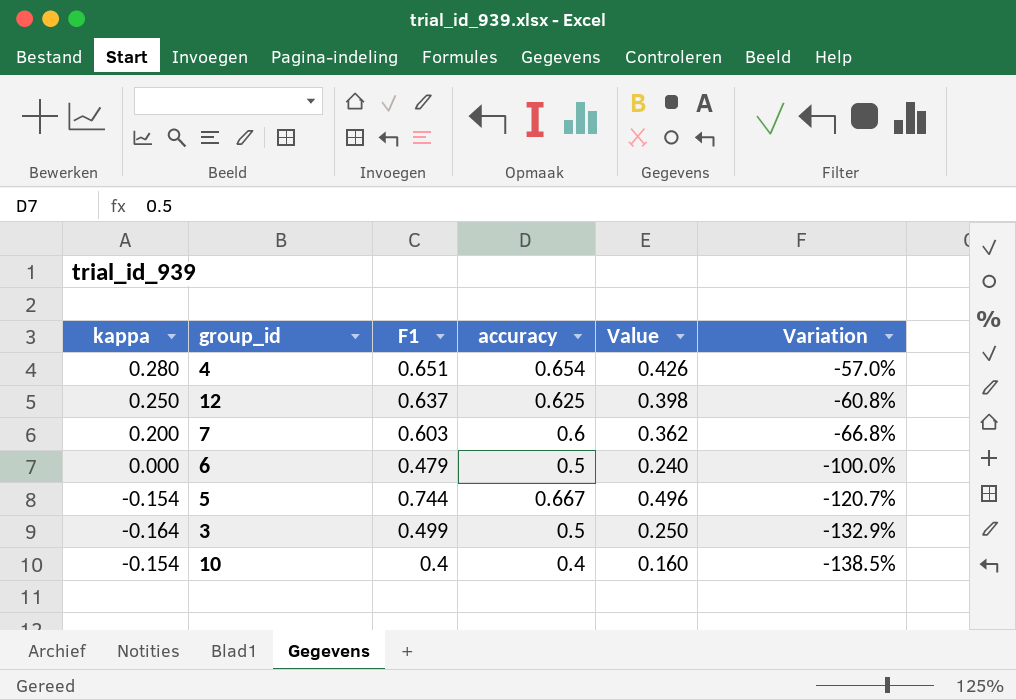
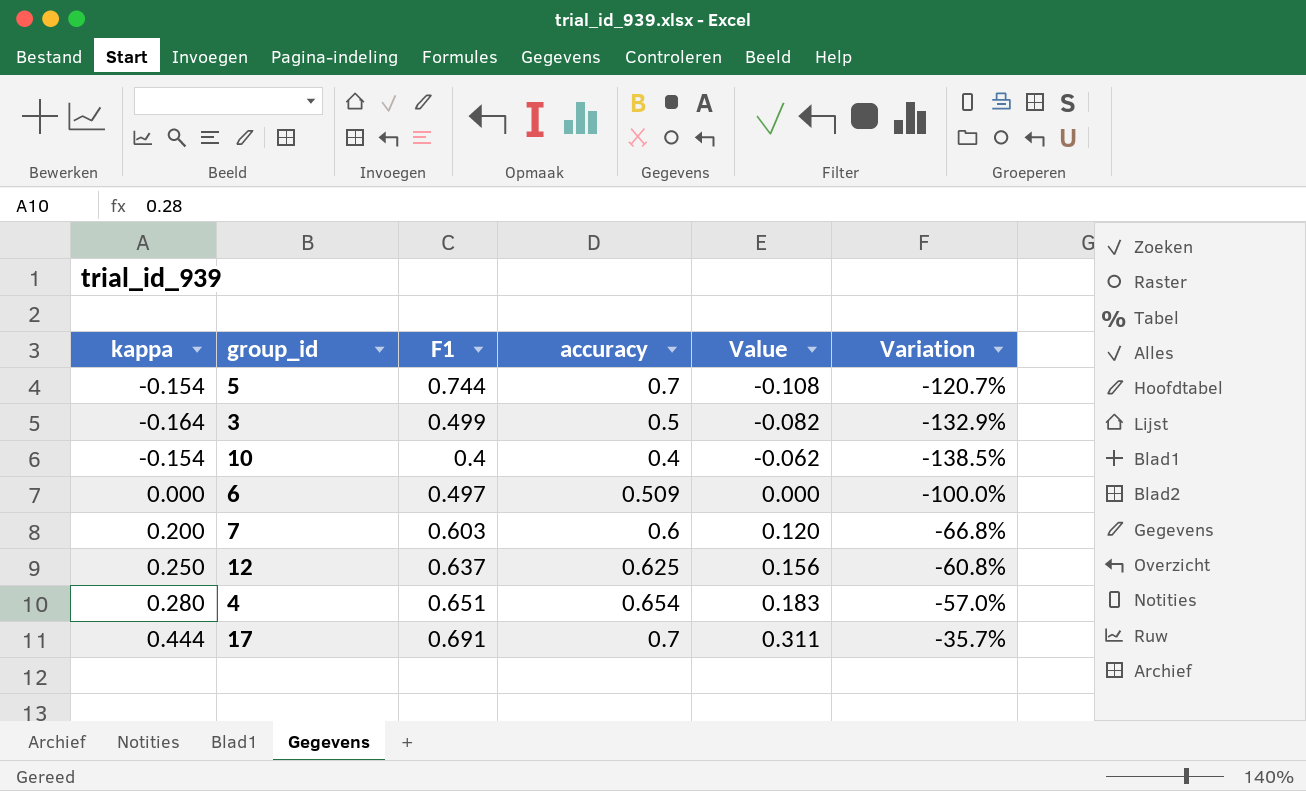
row order: Variation descending -> Value ascending
column Value | formula: [F1] * [accuracy] -> [kappa] * [accuracy]
5 | accuracy: 0.667 -> 0.7
6 | F1: 0.479 -> 0.497
6 | accuracy: 0.5 -> 0.509
row 17: none -> 0.444 | 0.691 | 0.7 | 0.311 | -35.7%

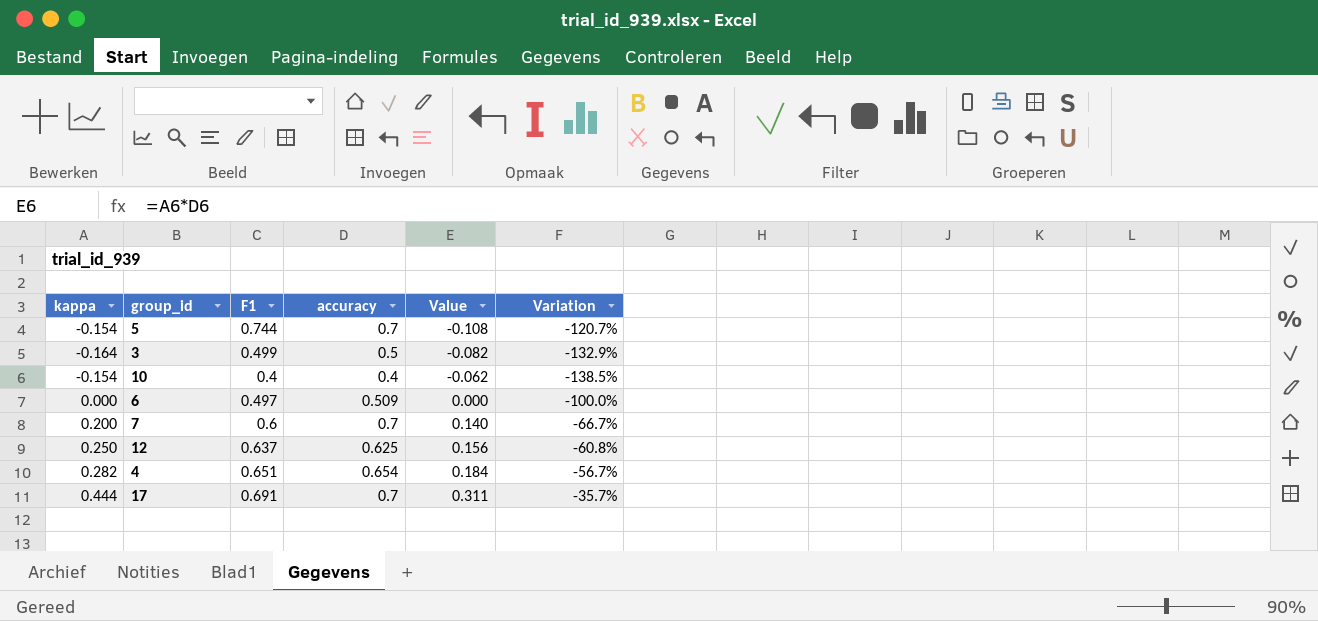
7 | F1: 0.603 -> 0.6
7 | accuracy: 0.6 -> 0.7
7 | Value: 0.120 -> 0.140
7 | Variation: -66.8% -> -66.7%
4 | kappa: 0.280 -> 0.282
4 | Value: 0.183 -> 0.184
4 | Variation: -57.0% -> -56.7%

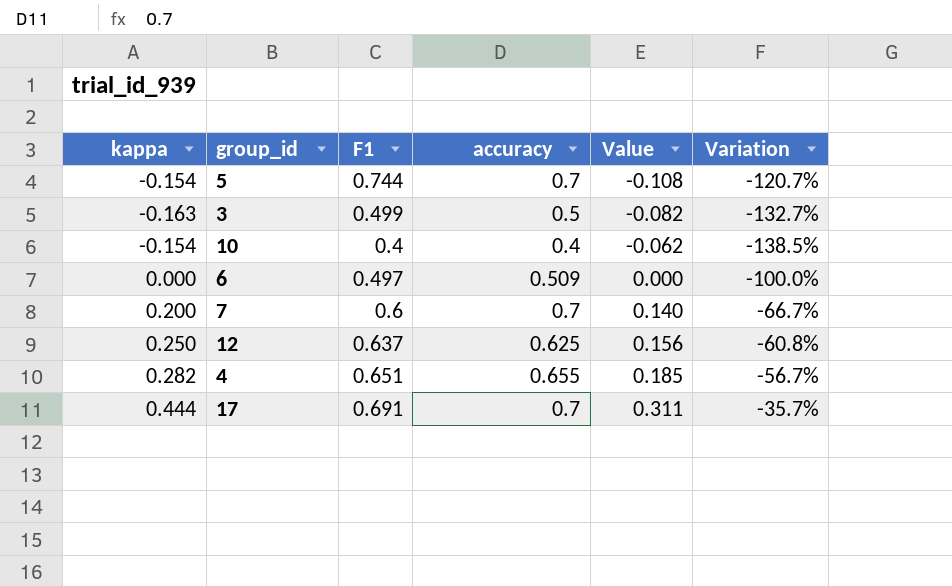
3 | kappa: -0.164 -> -0.163
3 | Variation: -132.9% -> -132.7%
4 | accuracy: 0.654 -> 0.655
4 | Value: 0.184 -> 0.185

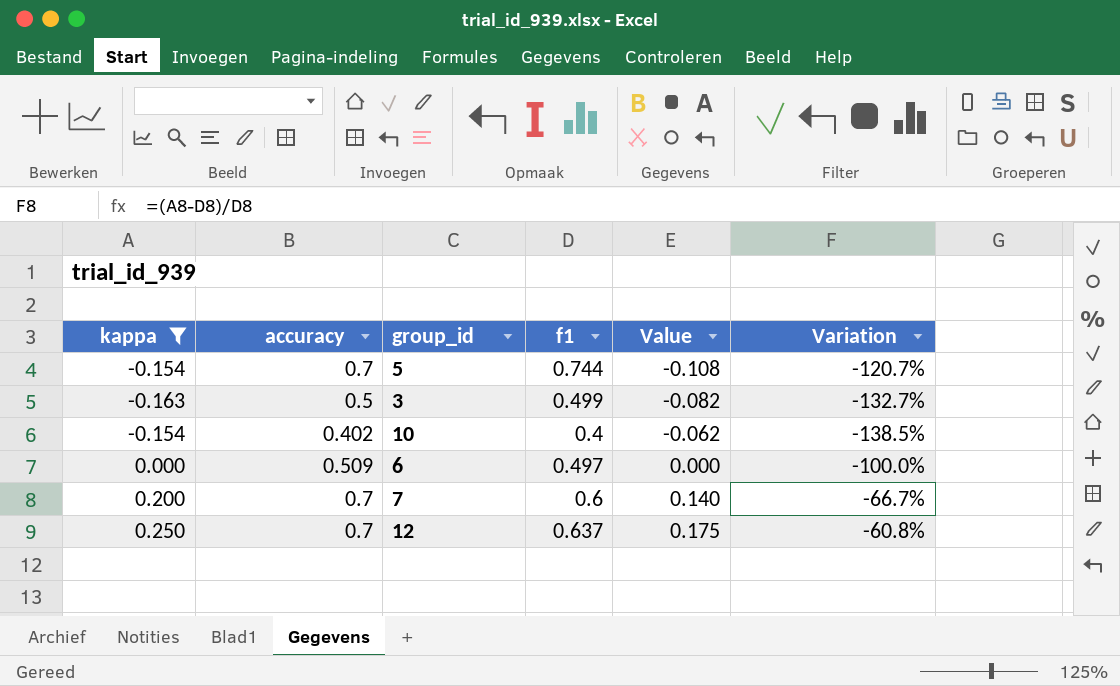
filter: none -> kappa <= 0.250
column accuracy | position: 4 -> 2
column name: F1 -> f1
10 | accuracy: 0.4 -> 0.402
12 | accuracy: 0.625 -> 0.7
12 | Value: 0.156 -> 0.175

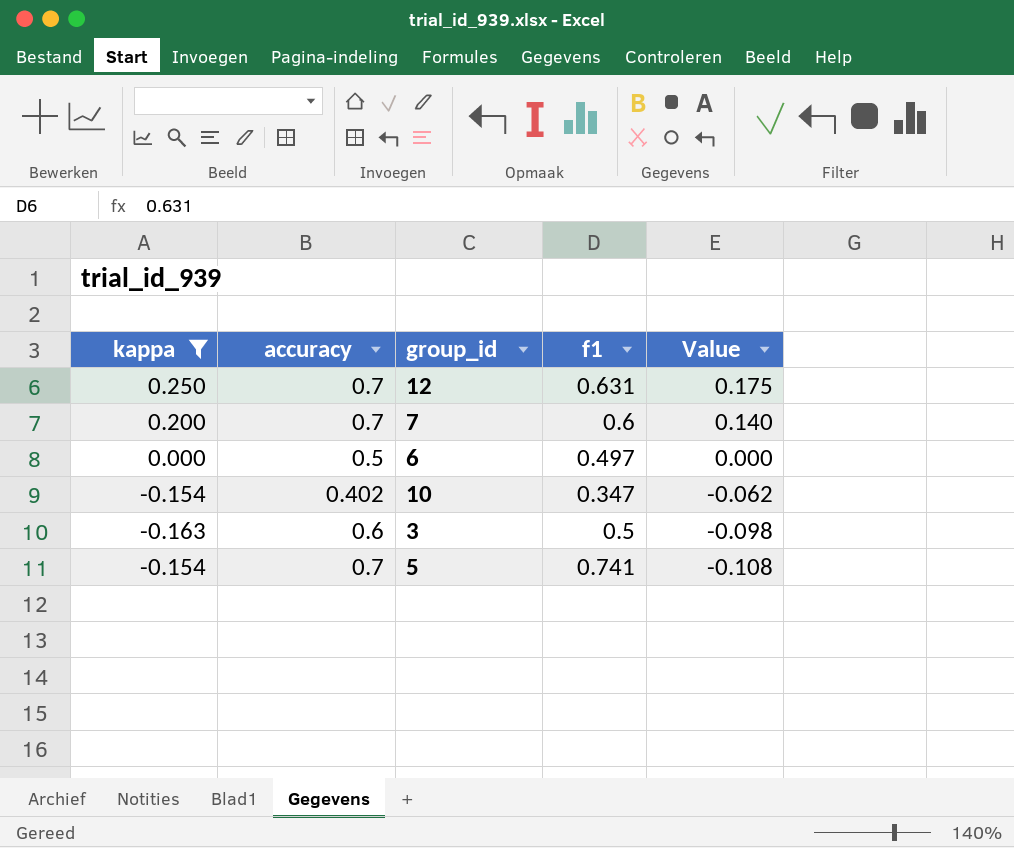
row order: Value ascending -> Value descending
column Variation | formula: ([kappa] - [f1]) / [f1] -> none
12 | f1: 0.637 -> 0.631
6 | accuracy: 0.509 -> 0.5
10 | f1: 0.4 -> 0.347
3 | accuracy: 0.5 -> 0.6
3 | f1: 0.499 -> 0.5
3 | Value: -0.082 -> -0.098
5 | f1: 0.744 -> 0.741

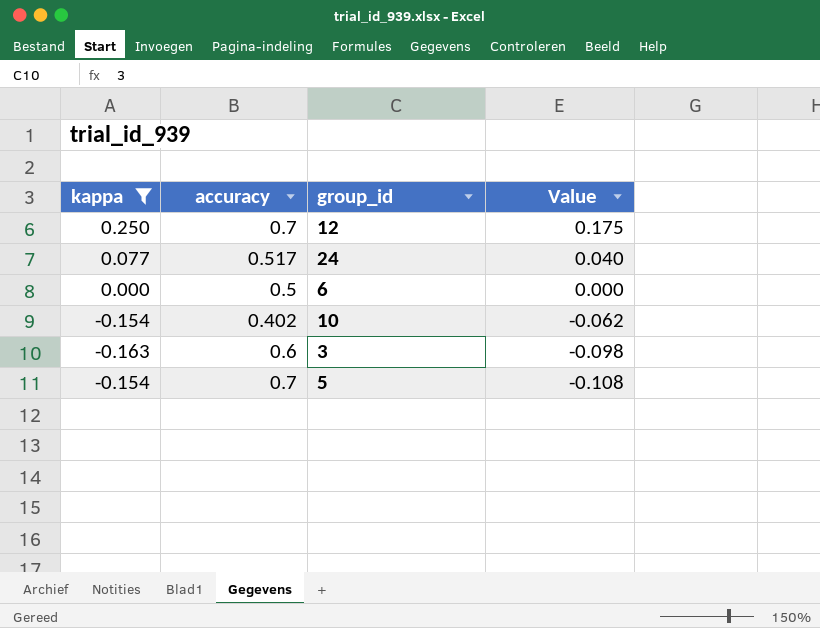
column f1 | position: 4 -> none
row 7: 0.200 | 0.7 | 0.6 | 0.140 -> none
row 24: none -> 0.077 | 0.517 | 0.040

